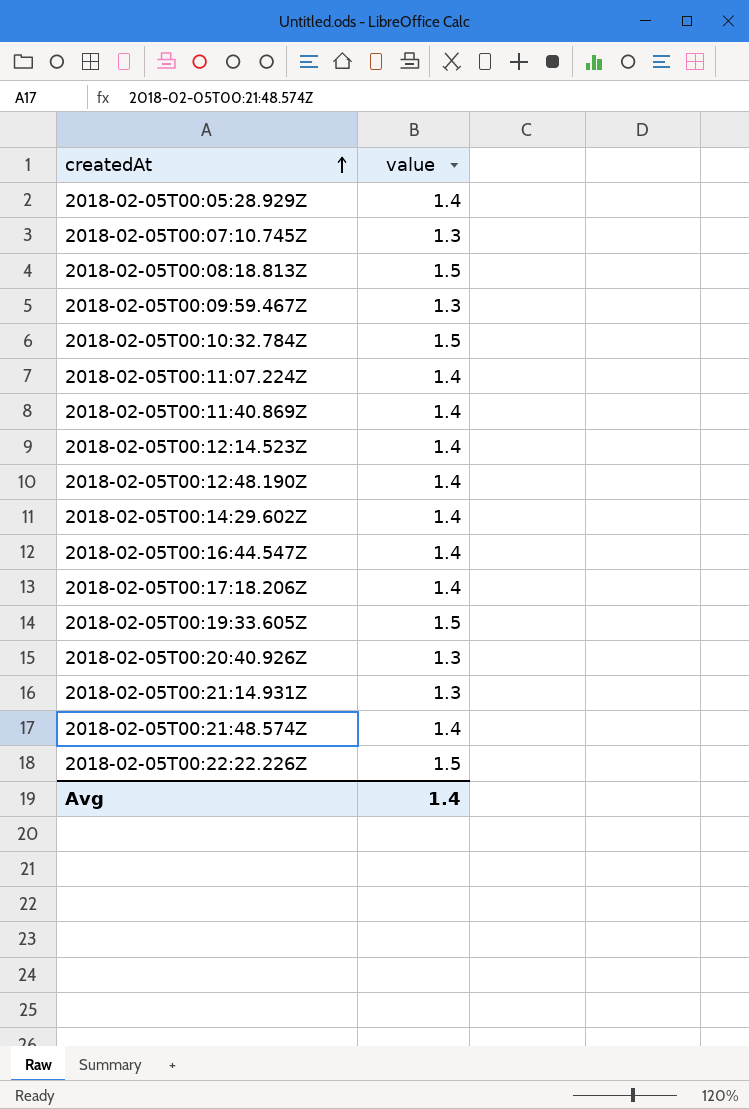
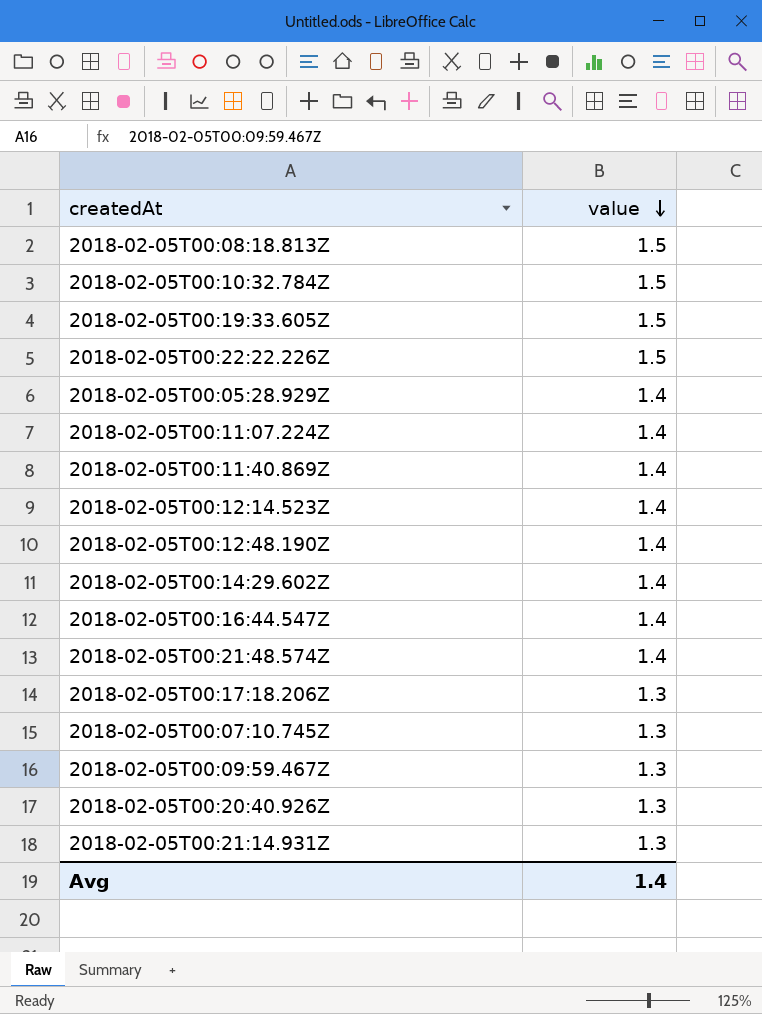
row order: createdAt ascending -> value descending
2018-02-05T00:17:18.206Z | value: 1.4 -> 1.3

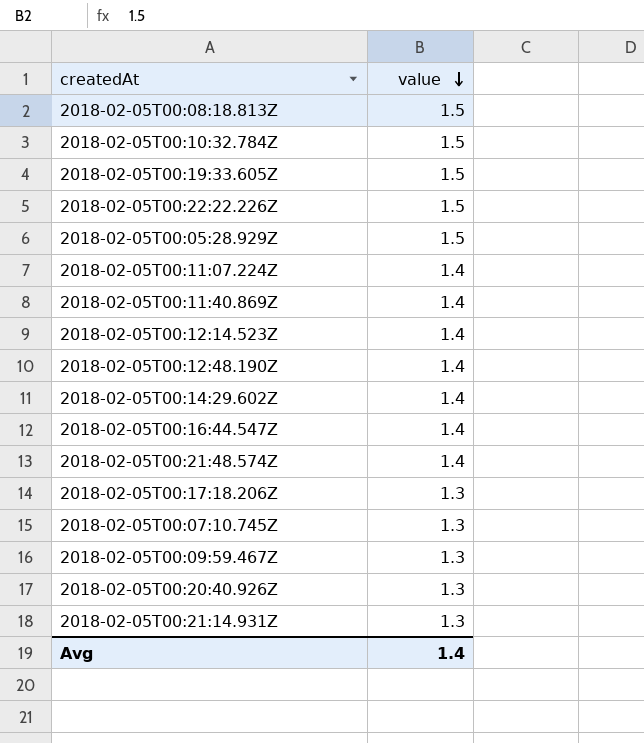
2018-02-05T00:05:28.929Z | value: 1.4 -> 1.5

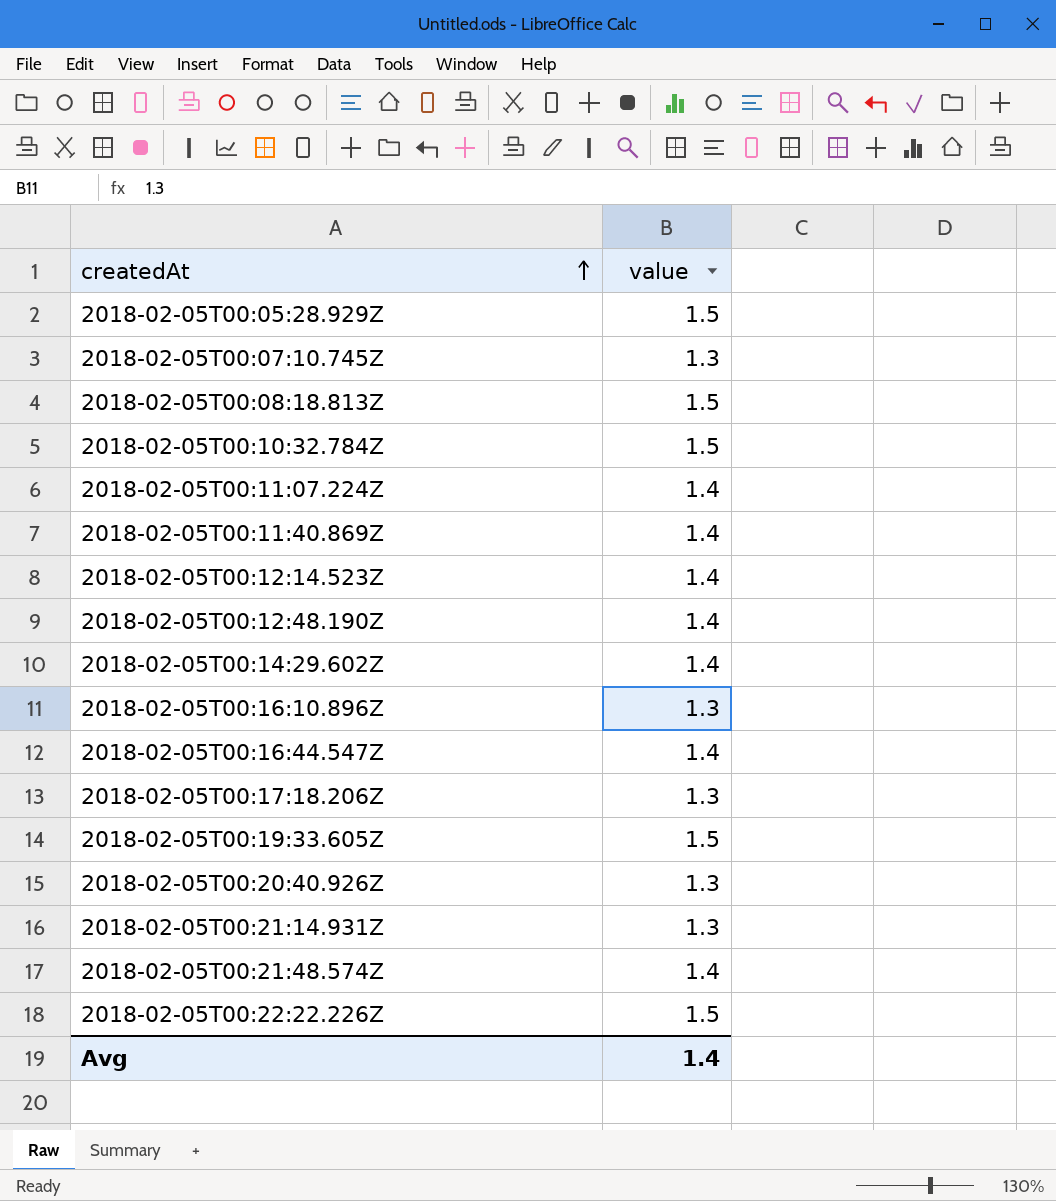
row order: value descending -> createdAt ascending
row 2018-02-05T00:09:59.467Z: 1.3 -> none
row 2018-02-05T00:16:10.896Z: none -> 1.3

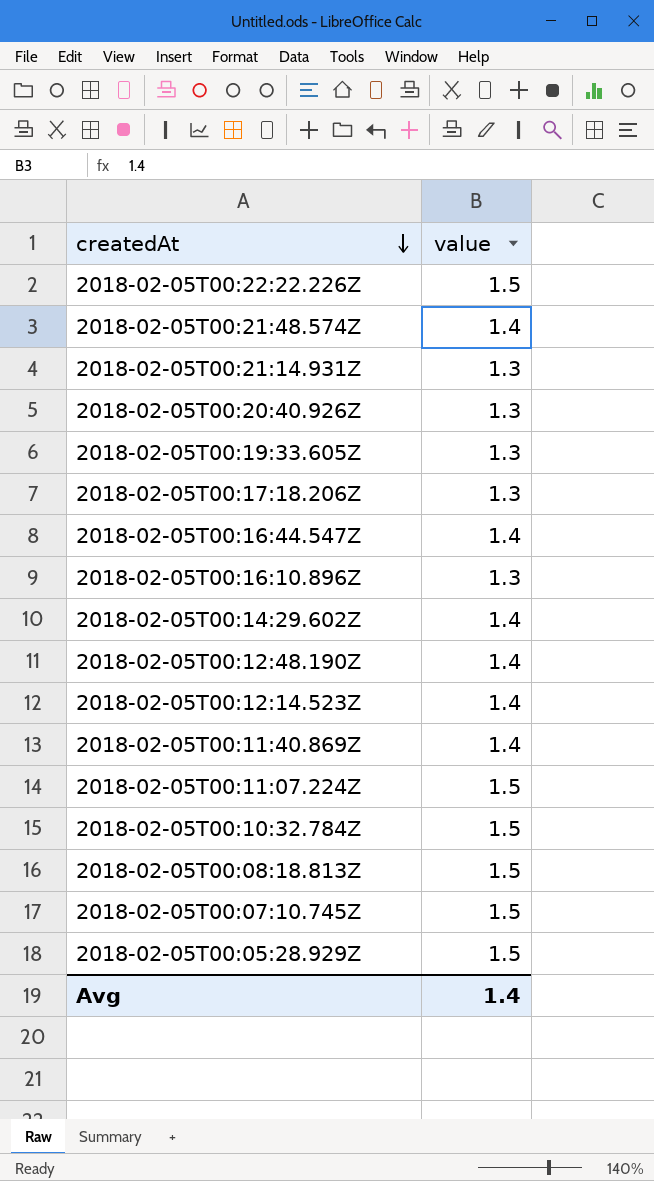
row order: createdAt ascending -> createdAt descending
2018-02-05T00:19:33.605Z | value: 1.5 -> 1.3
2018-02-05T00:11:07.224Z | value: 1.4 -> 1.5
2018-02-05T00:07:10.745Z | value: 1.3 -> 1.5

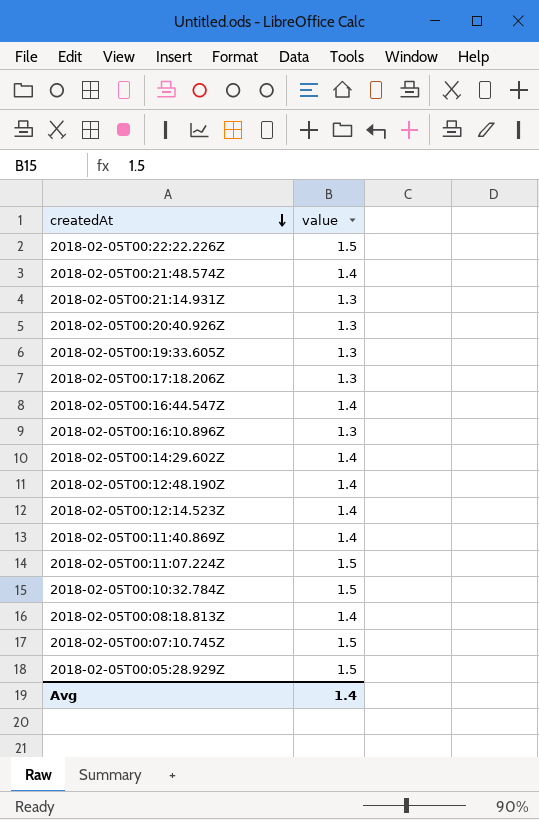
2018-02-05T00:08:18.813Z | value: 1.5 -> 1.4

